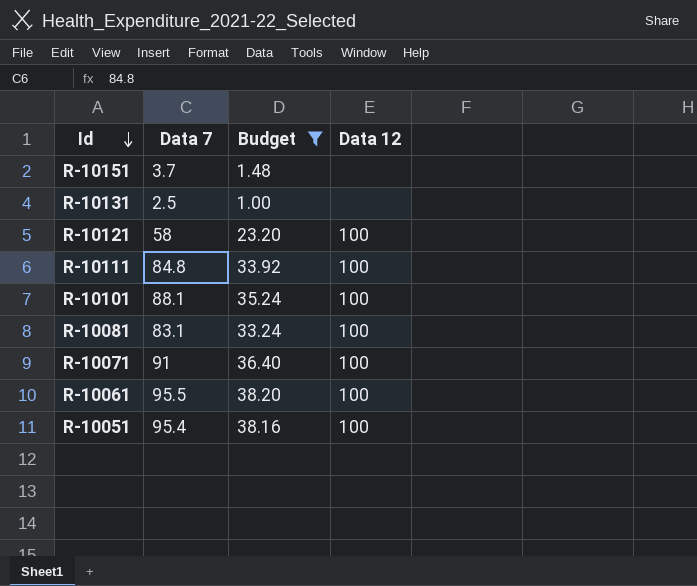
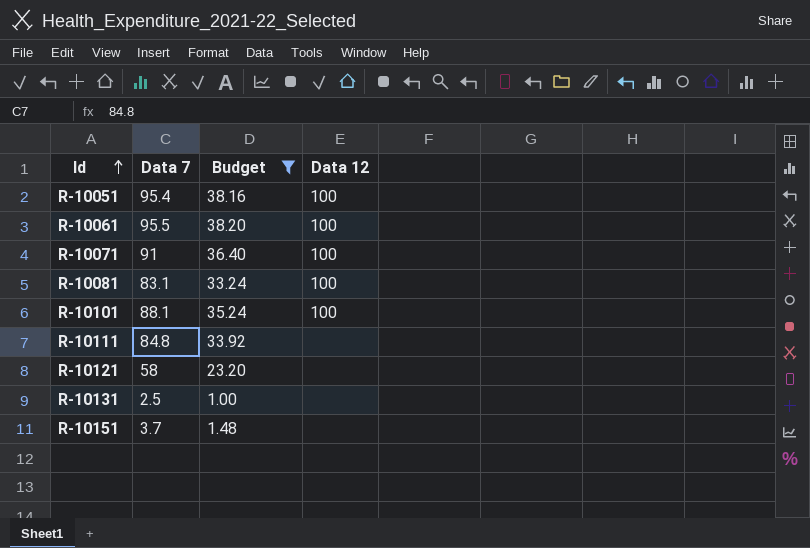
row order: Id descending -> Id ascending
R-10111 | Data 12: 100 -> none
R-10121 | Data 12: 100 -> none

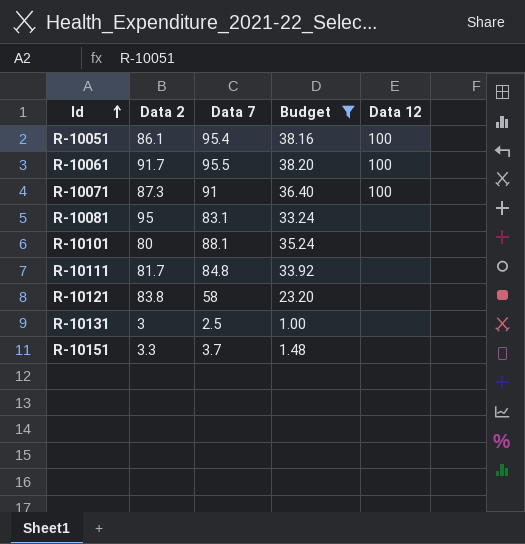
column Data 2 | position: none -> 2
R-10081 | Data 12: 100 -> none
R-10101 | Data 12: 100 -> none

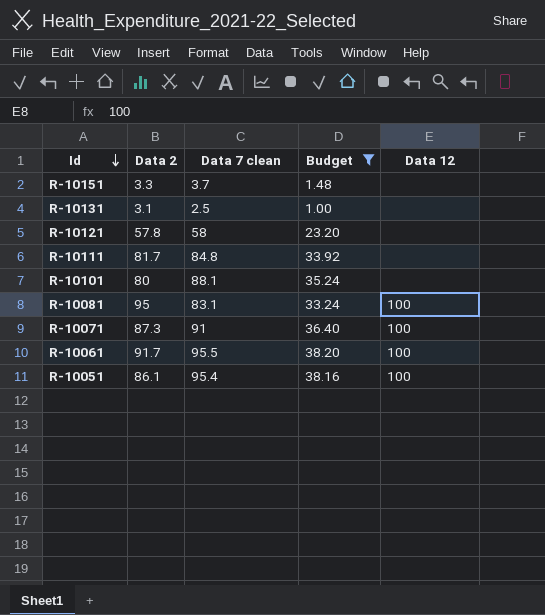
row order: Id ascending -> Id descending
column name: Data 7 -> Data 7 clean
R-10131 | Data 2: 3 -> 3.1
R-10121 | Data 2: 83.8 -> 57.8
R-10081 | Data 12: none -> 100

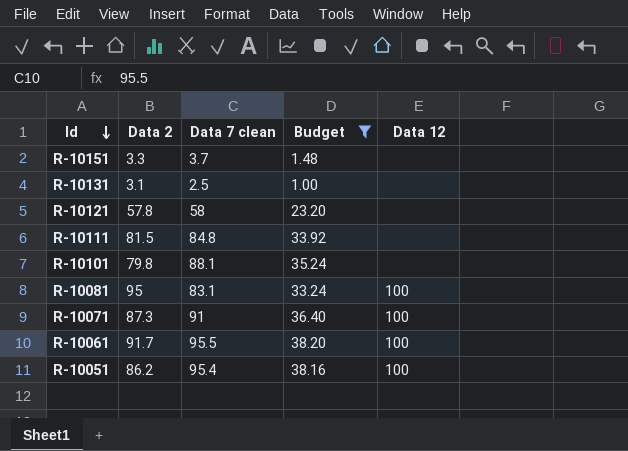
R-10111 | Data 2: 81.7 -> 81.5
R-10101 | Data 2: 80 -> 79.8
R-10051 | Data 2: 86.1 -> 86.2

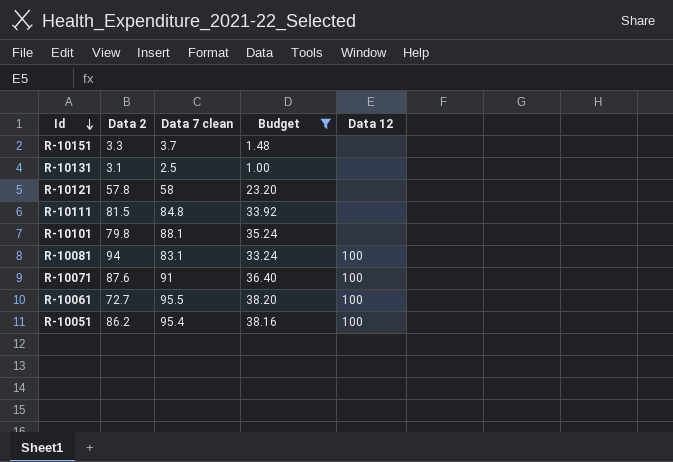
R-10081 | Data 2: 95 -> 94
R-10071 | Data 2: 87.3 -> 87.6
R-10061 | Data 2: 91.7 -> 72.7

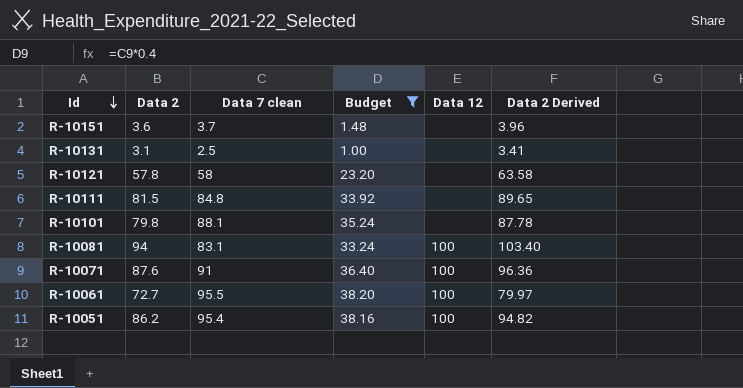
column Data 2 Derived | formula: none -> [Data 2] * 1.1
R-10151 | Data 2: 3.3 -> 3.6

